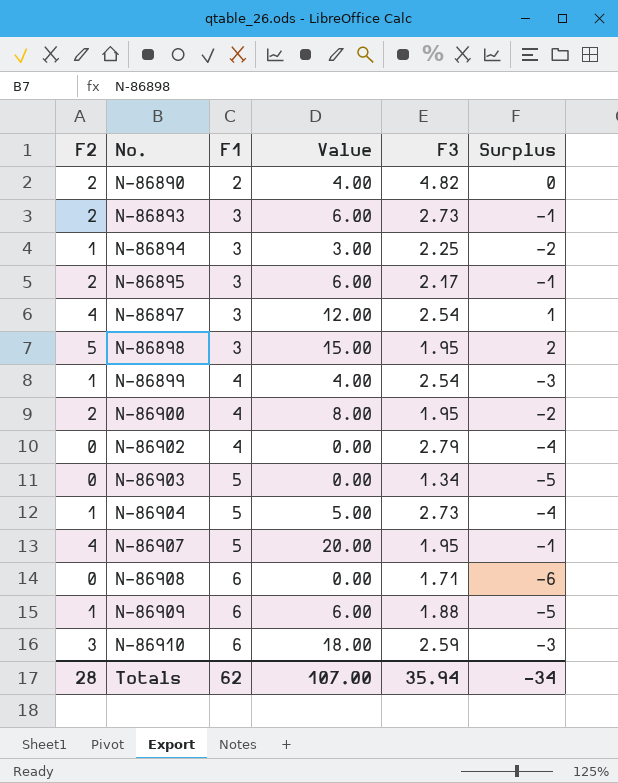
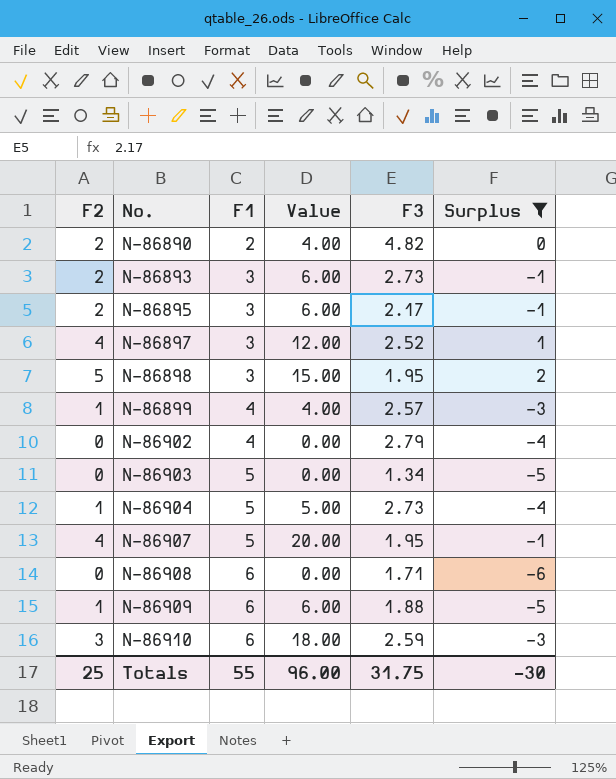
filter: none -> Surplus != -2
N-86897 | F3: 2.54 -> 2.52
N-86899 | F3: 2.54 -> 2.57
Totals | F2: 28 -> 25
Totals | F1: 62 -> 55
Totals | Value: 107.00 -> 96.00
Totals | F3: 35.94 -> 31.75
Totals | Surplus: -34 -> -30

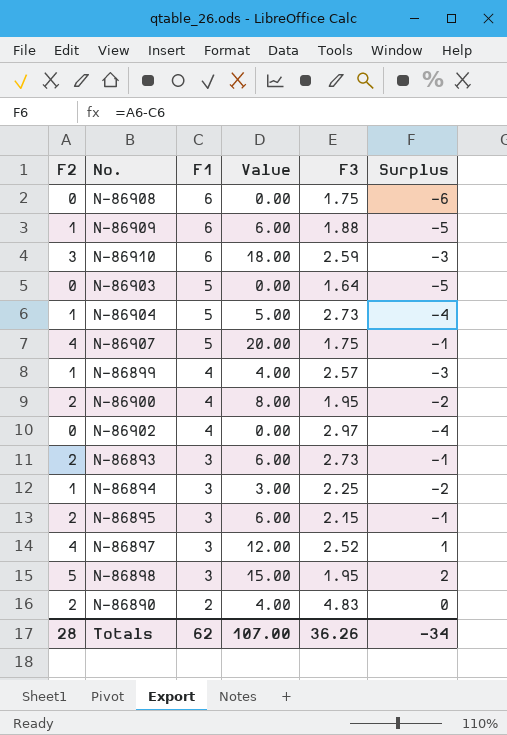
filter: Surplus != -2 -> none
row order: No. ascending -> F1 descending
N-86908 | F3: 1.71 -> 1.75
N-86903 | F3: 1.34 -> 1.64
N-86907 | F3: 1.95 -> 1.75
N-86902 | F3: 2.79 -> 2.97
N-86895 | F3: 2.17 -> 2.15
N-86890 | F3: 4.82 -> 4.83
Totals | F2: 25 -> 28
Totals | F1: 55 -> 62
Totals | Value: 96.00 -> 107.00
Totals | F3: 31.75 -> 36.26
Totals | Surplus: -30 -> -34

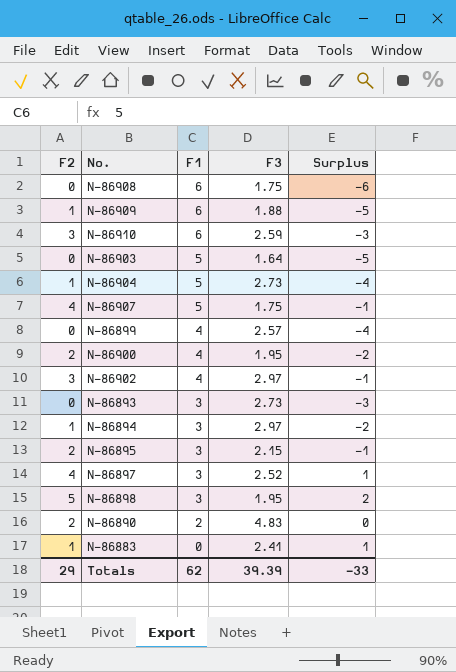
column Value | formula: [F2] * [F1] -> none
N-86899 | F2: 1 -> 0
N-86899 | Surplus: -3 -> -4
N-86902 | F2: 0 -> 3
N-86902 | Surplus: -4 -> -1
N-86893 | F2: 2 -> 0
N-86893 | Surplus: -1 -> -3
N-86894 | F3: 2.25 -> 2.97
row N-86883: none -> 1 | 0 | 2.41 | 1
Totals | F2: 28 -> 29
Totals | F3: 36.26 -> 39.39
Totals | Surplus: -34 -> -33

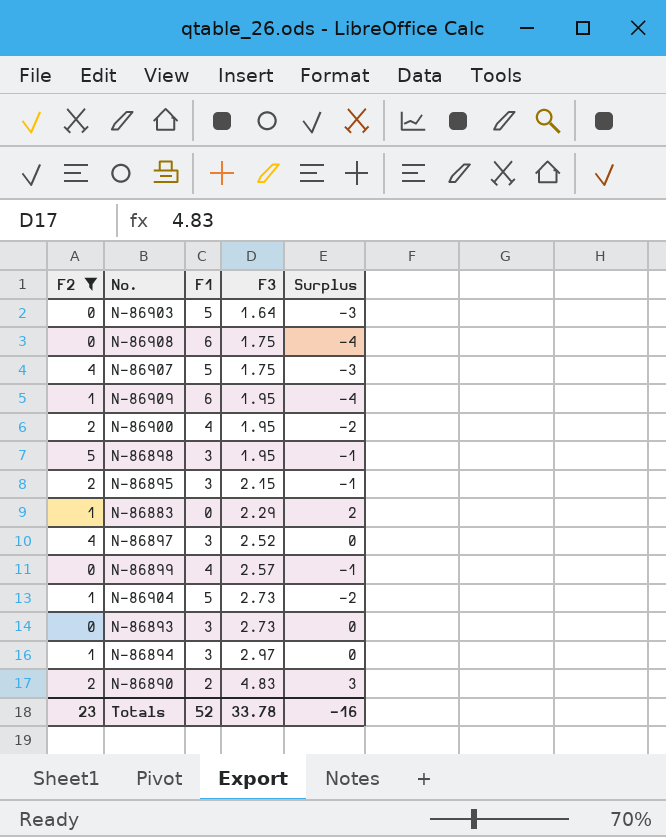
filter: none -> F2 != 3
row order: F1 descending -> F3 ascending
column Surplus | formula: [F2] - [F1] -> [F3] - [F1]
N-86909 | F3: 1.88 -> 1.95
N-86883 | F3: 2.41 -> 2.29
Totals | F2: 29 -> 23
Totals | F1: 62 -> 52
Totals | F3: 39.39 -> 33.78
Totals | Surplus: -33 -> -16

